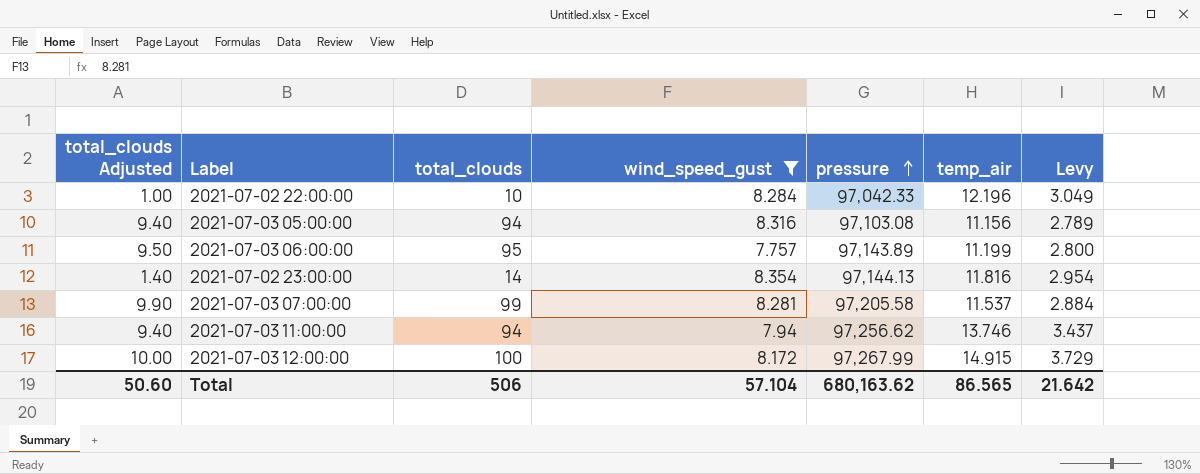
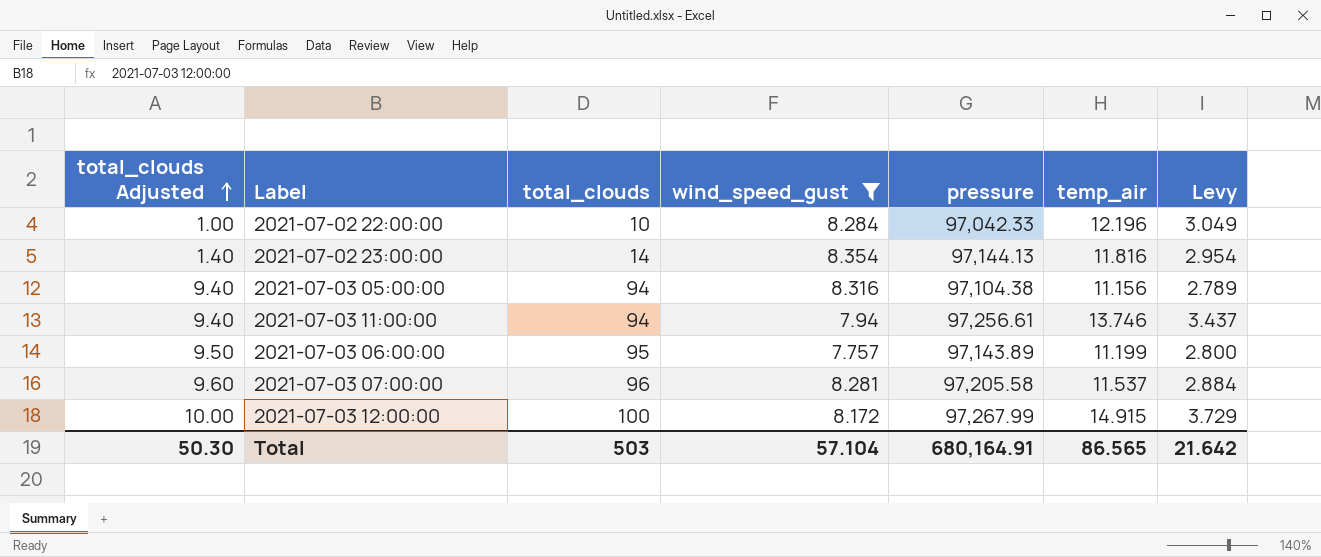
row order: pressure ascending -> total_clouds Adjusted ascending
2021-07-03 05:00:00 | pressure: 97,103.08 -> 97,104.38
2021-07-03 11:00:00 | pressure: 97,256.62 -> 97,256.61
2021-07-03 07:00:00 | total_clouds Adjusted: 9.90 -> 9.60
2021-07-03 07:00:00 | total_clouds: 99 -> 96
Total | total_clouds Adjusted: 50.60 -> 50.30
Total | total_clouds: 506 -> 503
Total | pressure: 680,163.62 -> 680,164.91

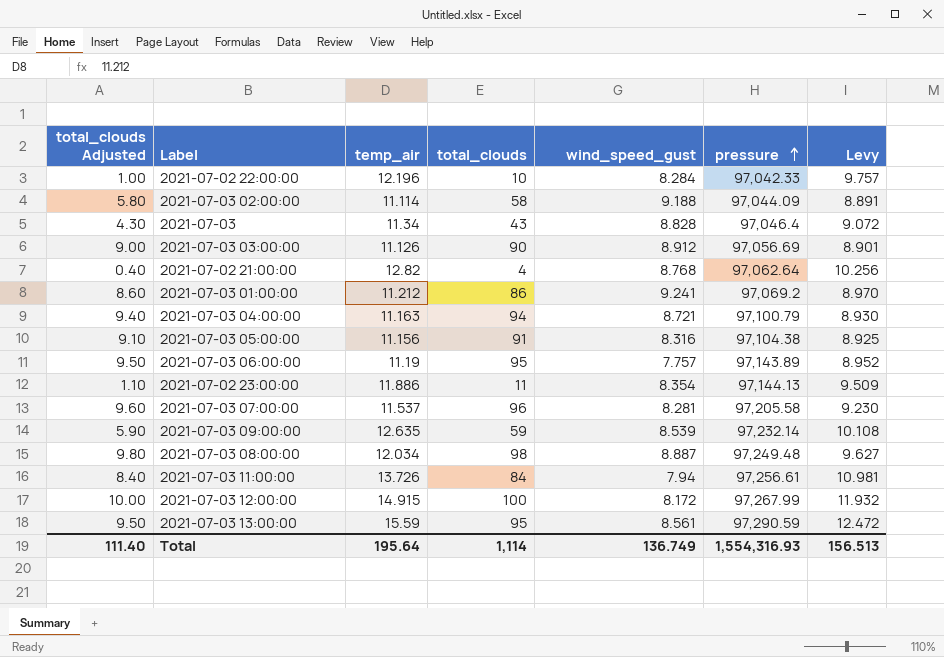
filter: wind_speed_gust <= 8.354 -> none
row order: total_clouds Adjusted ascending -> pressure ascending
column temp_air | position: 6 -> 3
column Levy | formula: [temp_air] * 0.25 -> [temp_air] * 0.8
2021-07-03 05:00:00 | total_clouds Adjusted: 9.40 -> 9.10
2021-07-03 05:00:00 | total_clouds: 94 -> 91
2021-07-03 06:00:00 | temp_air: 11.199 -> 11.19
2021-07-02 23:00:00 | total_clouds Adjusted: 1.40 -> 1.10
2021-07-02 23:00:00 | temp_air: 11.816 -> 11.886
2021-07-02 23:00:00 | total_clouds: 14 -> 11
2021-07-03 11:00:00 | total_clouds Adjusted: 9.40 -> 8.40
2021-07-03 11:00:00 | temp_air: 13.746 -> 13.726
2021-07-03 11:00:00 | total_clouds: 94 -> 84
Total | total_clouds Adjusted: 50.30 -> 111.40
Total | temp_air: 86.565 -> 195.64
Total | total_clouds: 503 -> 1,114
Total | wind_speed_gust: 57.104 -> 136.749
Total | pressure: 680,164.91 -> 1,554,316.93
Total | Levy: 21.642 -> 156.513

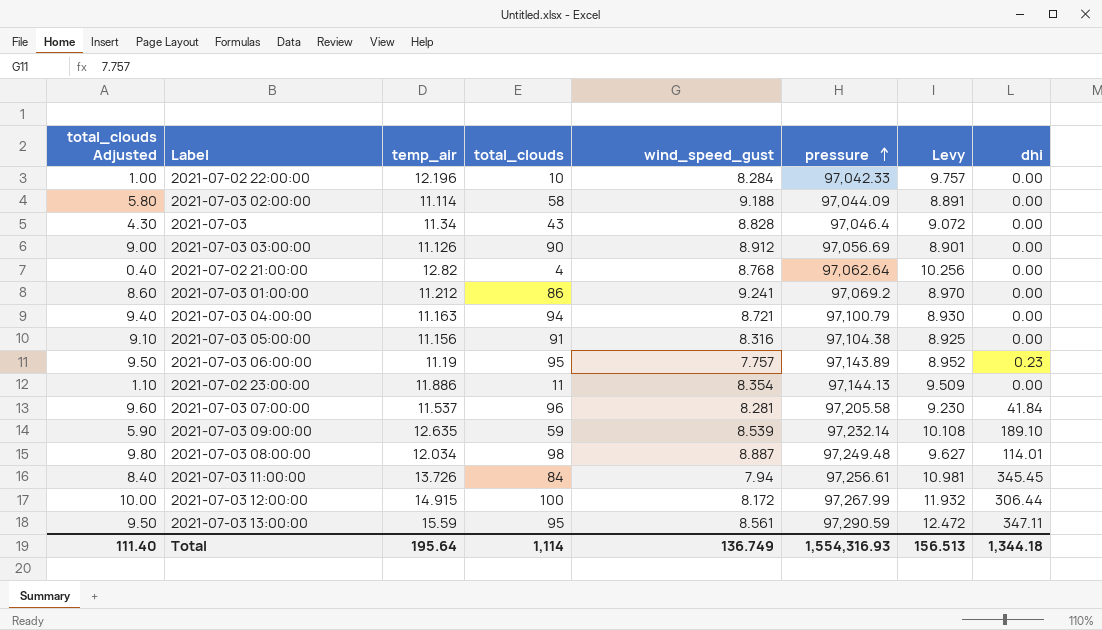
column dhi | position: none -> 8

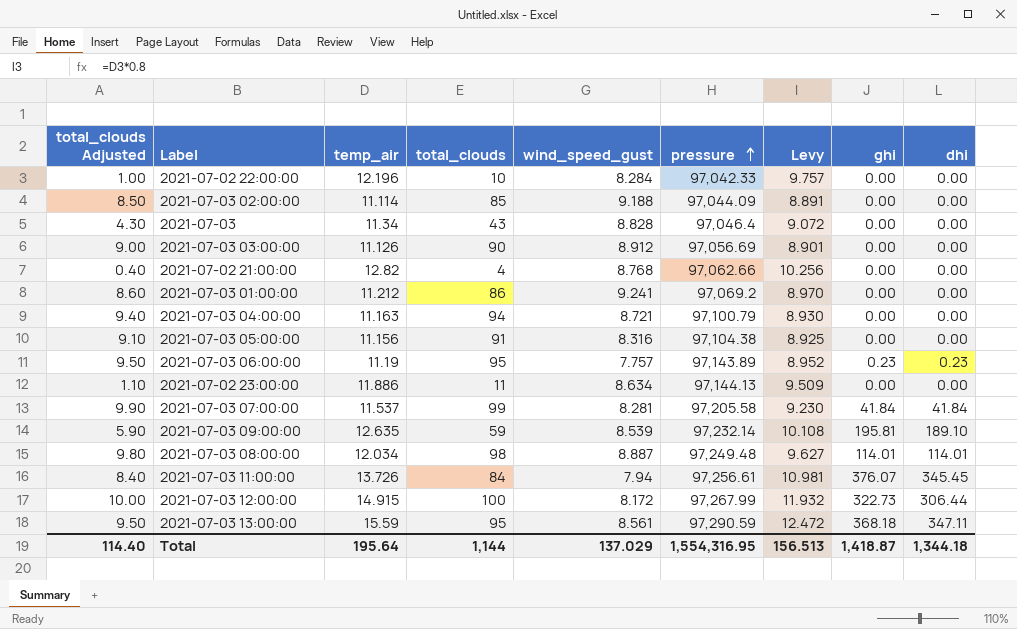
column ghi | position: none -> 8
2021-07-03 02:00:00 | total_clouds Adjusted: 5.80 -> 8.50
2021-07-03 02:00:00 | total_clouds: 58 -> 85
2021-07-02 21:00:00 | pressure: 97,062.64 -> 97,062.66
2021-07-02 23:00:00 | wind_speed_gust: 8.354 -> 8.634
2021-07-03 07:00:00 | total_clouds Adjusted: 9.60 -> 9.90
2021-07-03 07:00:00 | total_clouds: 96 -> 99
Total | total_clouds Adjusted: 111.40 -> 114.40
Total | total_clouds: 1,114 -> 1,144
Total | wind_speed_gust: 136.749 -> 137.029
Total | pressure: 1,554,316.93 -> 1,554,316.95

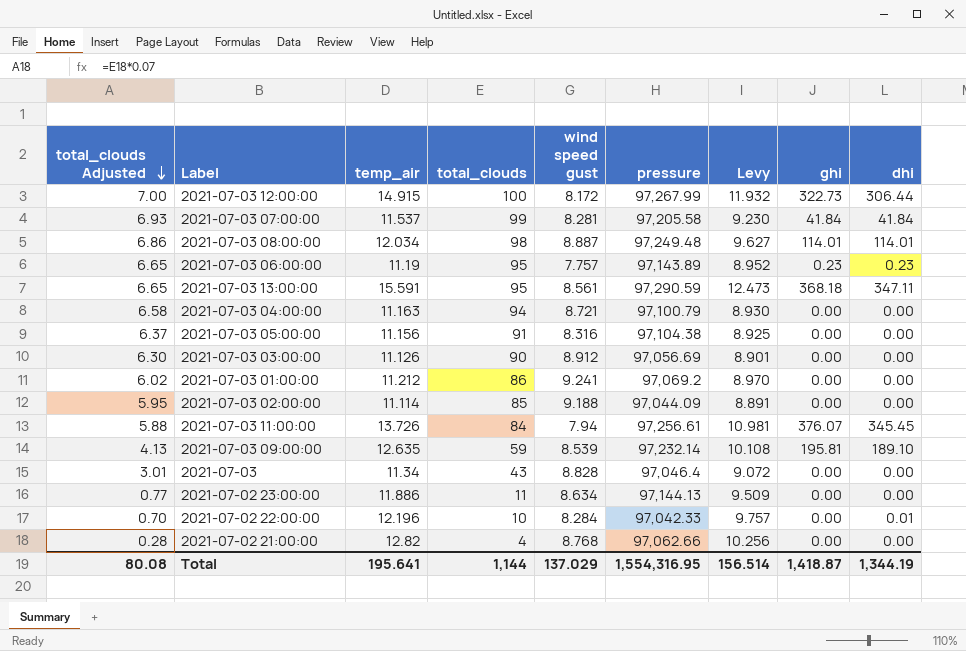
row order: pressure ascending -> total_clouds Adjusted descending
column total_clouds Adjusted | formula: [total_clouds] * 0.1 -> [total_clouds] * 0.07
column name: wind_speed_gust -> wind speed gust
2021-07-03 13:00:00 | temp_air: 15.59 -> 15.591
2021-07-03 13:00:00 | Levy: 12.472 -> 12.473
2021-07-02 22:00:00 | dhi: 0.00 -> 0.01
Total | total_clouds Adjusted: 114.40 -> 80.08
Total | temp_air: 195.64 -> 195.641
Total | Levy: 156.513 -> 156.514
Total | dhi: 1,344.18 -> 1,344.19

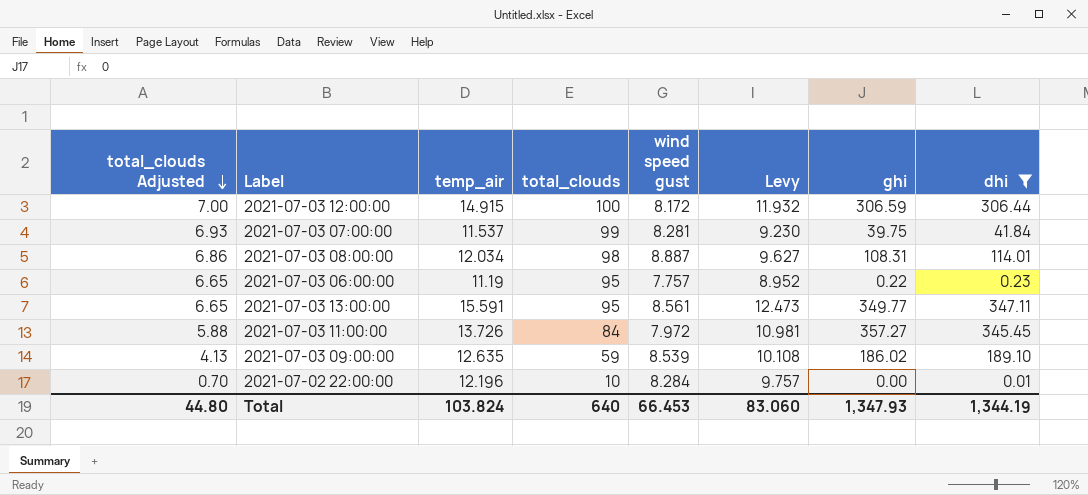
filter: none -> dhi != 0.00
column pressure | position: 6 -> none
2021-07-03 12:00:00 | ghi: 322.73 -> 306.59
2021-07-03 07:00:00 | ghi: 41.84 -> 39.75
2021-07-03 08:00:00 | ghi: 114.01 -> 108.31
2021-07-03 06:00:00 | ghi: 0.23 -> 0.22
2021-07-03 13:00:00 | ghi: 368.18 -> 349.77
2021-07-03 11:00:00 | wind speed gust: 7.94 -> 7.972
2021-07-03 11:00:00 | ghi: 376.07 -> 357.27
2021-07-03 09:00:00 | ghi: 195.81 -> 186.02
Total | total_clouds Adjusted: 80.08 -> 44.80
Total | temp_air: 195.641 -> 103.824
Total | total_clouds: 1,144 -> 640
Total | wind speed gust: 137.029 -> 66.453
Total | Levy: 156.514 -> 83.060
Total | ghi: 1,418.87 -> 1,347.93

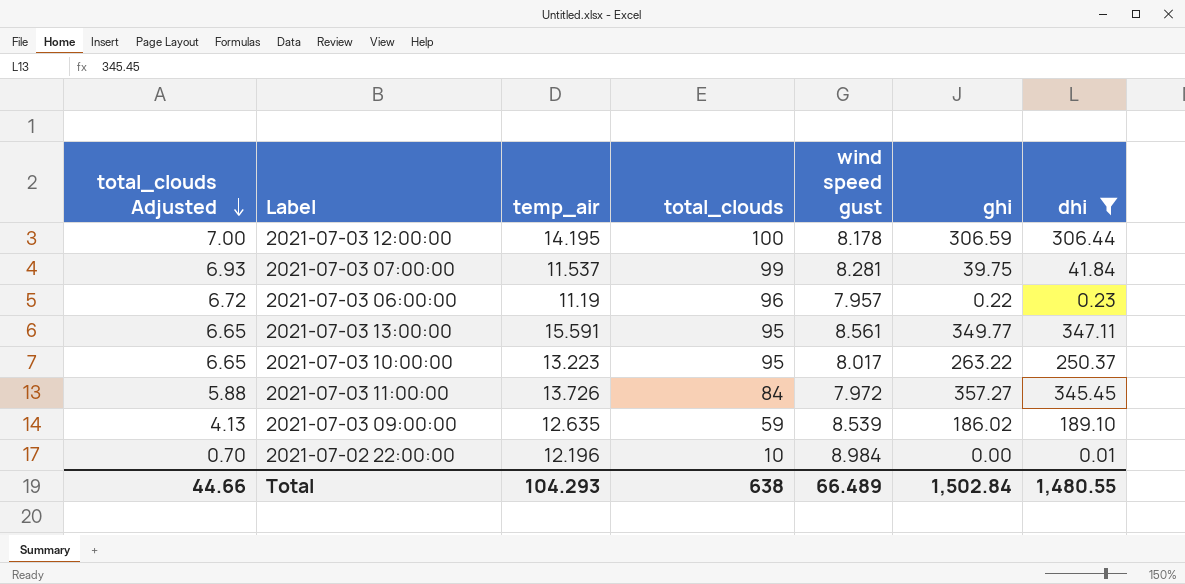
column Levy | formula: [temp_air] * 0.8 -> none
row 2021-07-03 08:00:00: 6.86 | 12.034 | 98 | 8.887 | 9.627 | 108.31 | 114.01 -> none
2021-07-03 12:00:00 | temp_air: 14.915 -> 14.195
2021-07-03 12:00:00 | wind speed gust: 8.172 -> 8.178
2021-07-03 06:00:00 | total_clouds Adjusted: 6.65 -> 6.72
2021-07-03 06:00:00 | total_clouds: 95 -> 96
2021-07-03 06:00:00 | wind speed gust: 7.757 -> 7.957
row 2021-07-03 10:00:00: none -> 6.65 | 13.223 | 95 | 8.017 | 263.22 | 250.37
2021-07-02 22:00:00 | wind speed gust: 8.284 -> 8.984
Total | total_clouds Adjusted: 44.80 -> 44.66
Total | temp_air: 103.824 -> 104.293
Total | total_clouds: 640 -> 638
Total | wind speed gust: 66.453 -> 66.489
Total | ghi: 1,347.93 -> 1,502.84
Total | dhi: 1,344.19 -> 1,480.55

